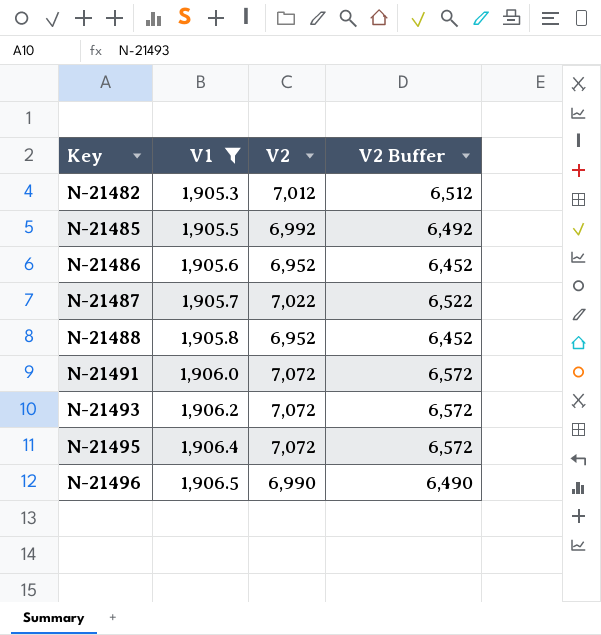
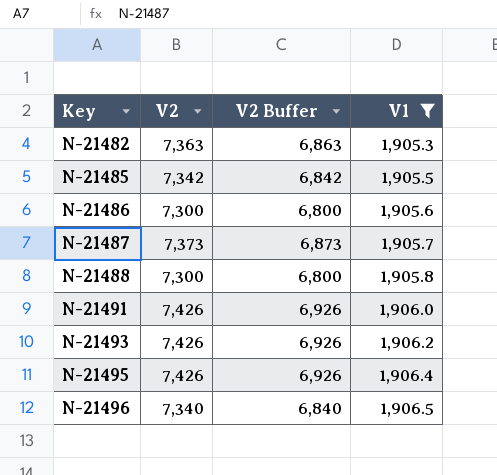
column V1 | position: 2 -> 4
N-21482 | V2: 7,012 -> 7,363
N-21482 | V2 Buffer: 6,512 -> 6,863
N-21485 | V2: 6,992 -> 7,342
N-21485 | V2 Buffer: 6,492 -> 6,842
N-21486 | V2: 6,952 -> 7,300
N-21486 | V2 Buffer: 6,452 -> 6,800
N-21487 | V2: 7,022 -> 7,373
N-21487 | V2 Buffer: 6,522 -> 6,873
N-21488 | V2: 6,952 -> 7,300
N-21488 | V2 Buffer: 6,452 -> 6,800
N-21491 | V2: 7,072 -> 7,426
N-21491 | V2 Buffer: 6,572 -> 6,926
N-21493 | V2: 7,072 -> 7,426
N-21493 | V2 Buffer: 6,572 -> 6,926
N-21495 | V2: 7,072 -> 7,426
N-21495 | V2 Buffer: 6,572 -> 6,926
N-21496 | V2: 6,990 -> 7,340
N-21496 | V2 Buffer: 6,490 -> 6,840

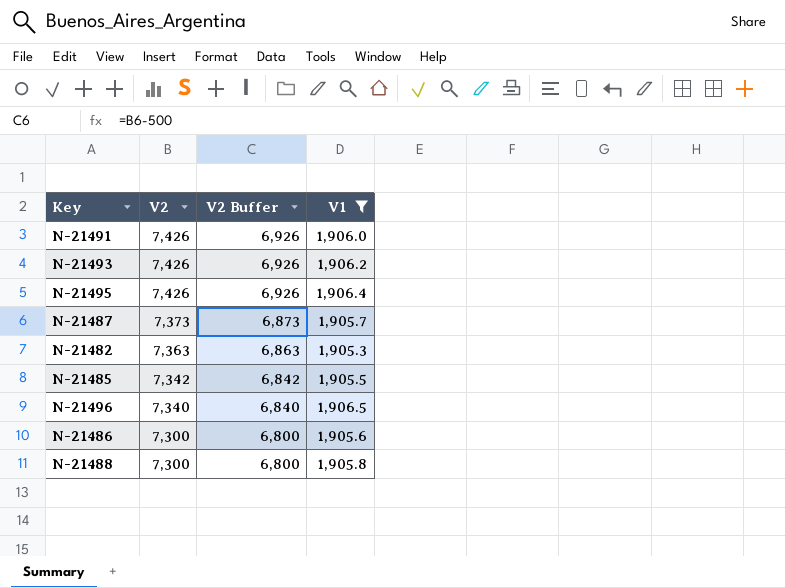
row order: Key ascending -> V2 descending

